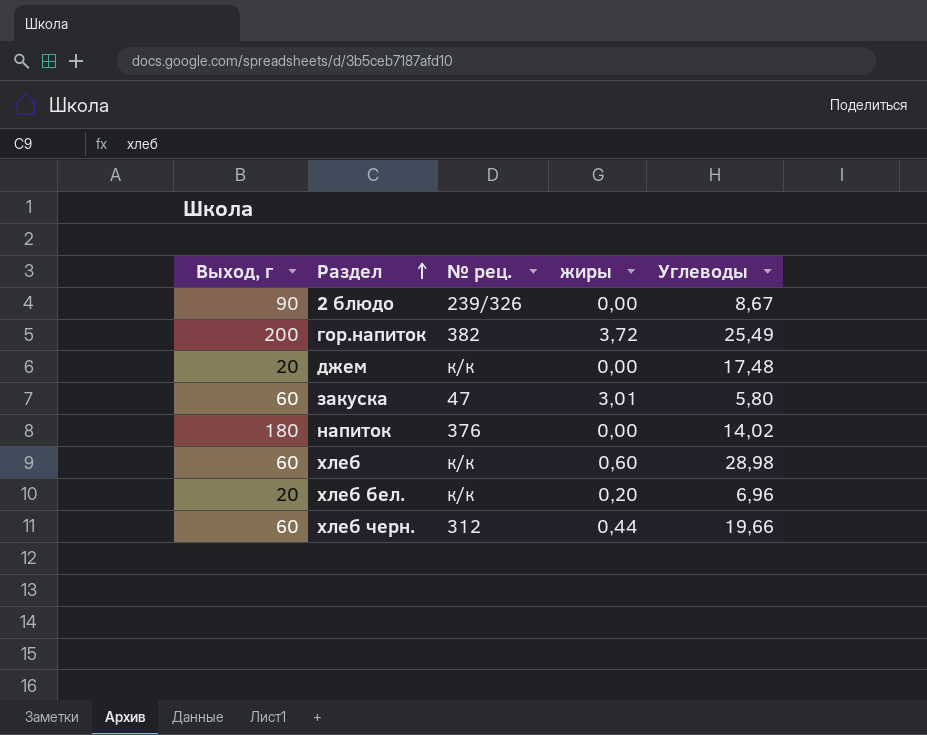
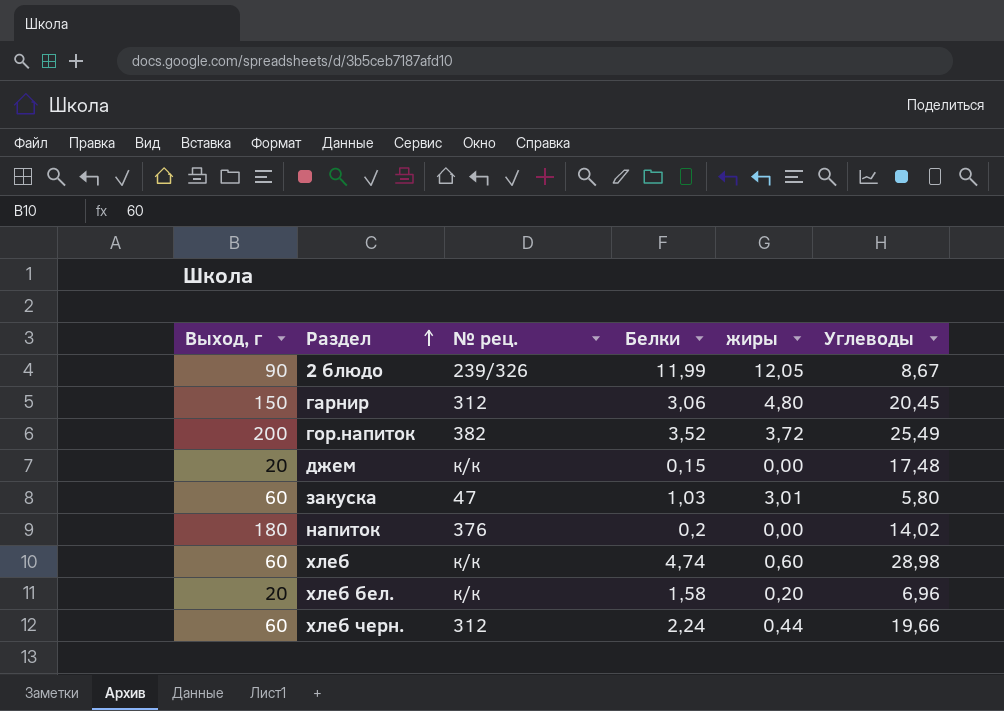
column Белки | position: none -> 4
2 блюдо | жиры: 0,00 -> 12,05
row гарнир: none -> 150 | 312 | 3,06 | 4,80 | 20,45

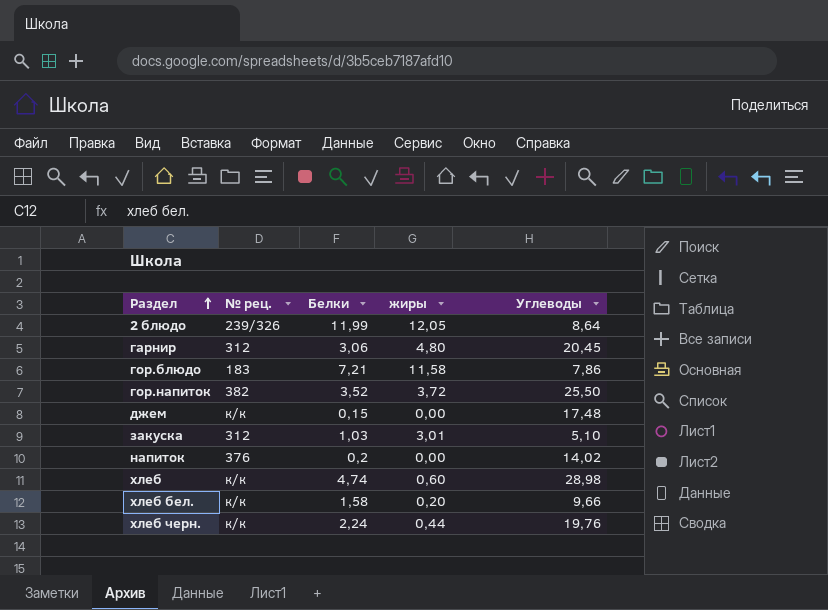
column Выход, г | position: 1 -> none
2 блюдо | Углеводы: 8,67 -> 8,64
row гор.блюдо: none -> 183 | 7,21 | 11,58 | 7,86
гор.напиток | Углеводы: 25,49 -> 25,50
закуска | № рец.: 47 -> 312
закуска | Углеводы: 5,80 -> 5,10
хлеб бел. | Углеводы: 6,96 -> 9,66
хлеб черн. | № рец.: 312 -> к/к
хлеб черн. | Углеводы: 19,66 -> 19,76

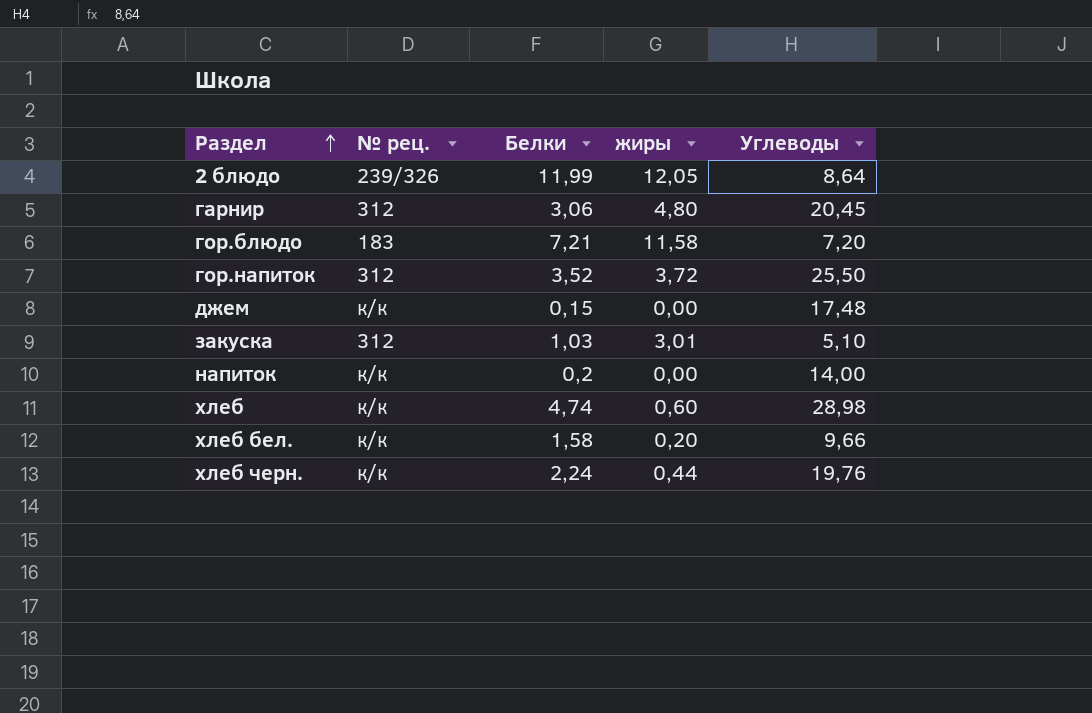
гор.блюдо | Углеводы: 7,86 -> 7,20
гор.напиток | № рец.: 382 -> 312
напиток | № рец.: 376 -> к/к
напиток | Углеводы: 14,02 -> 14,00

